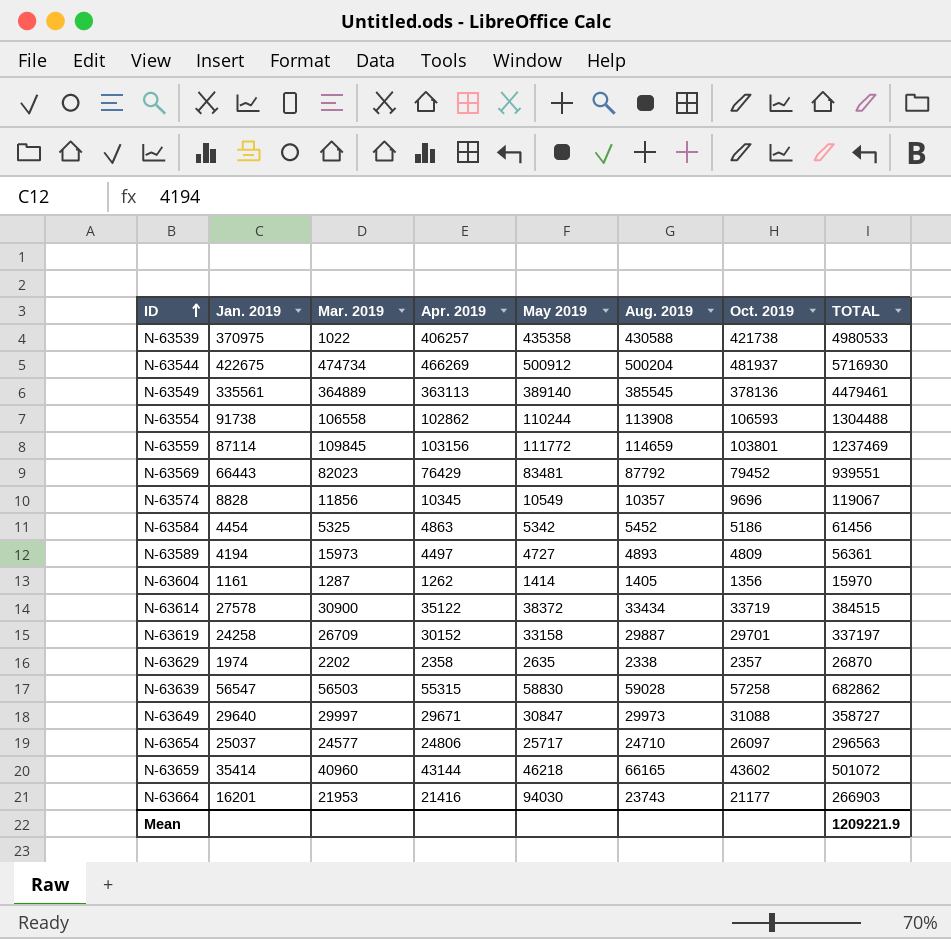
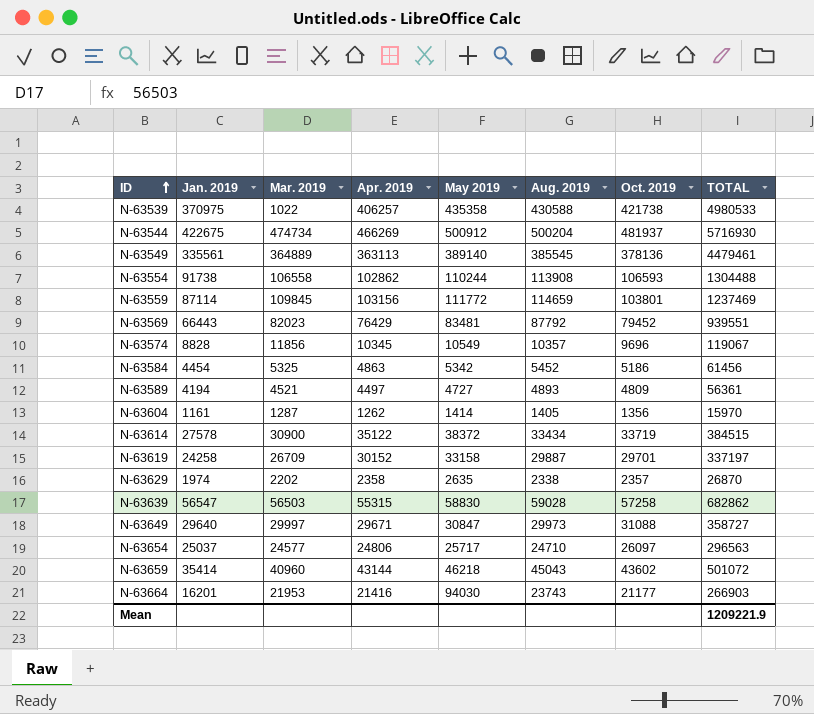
N-63589 | Mar. 2019: 15973 -> 4521
N-63659 | Aug. 2019: 66165 -> 45043

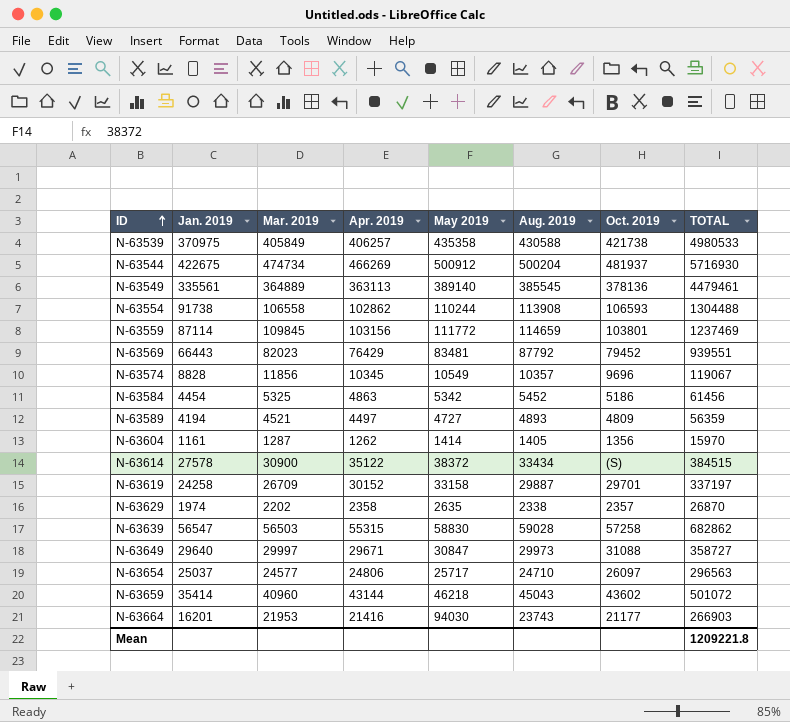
N-63539 | Mar. 2019: 1022 -> 405849
N-63589 | TOTAL: 56361 -> 56359
N-63614 | Oct. 2019: 33719 -> (S)
Mean | TOTAL: 1209221.9 -> 1209221.8

